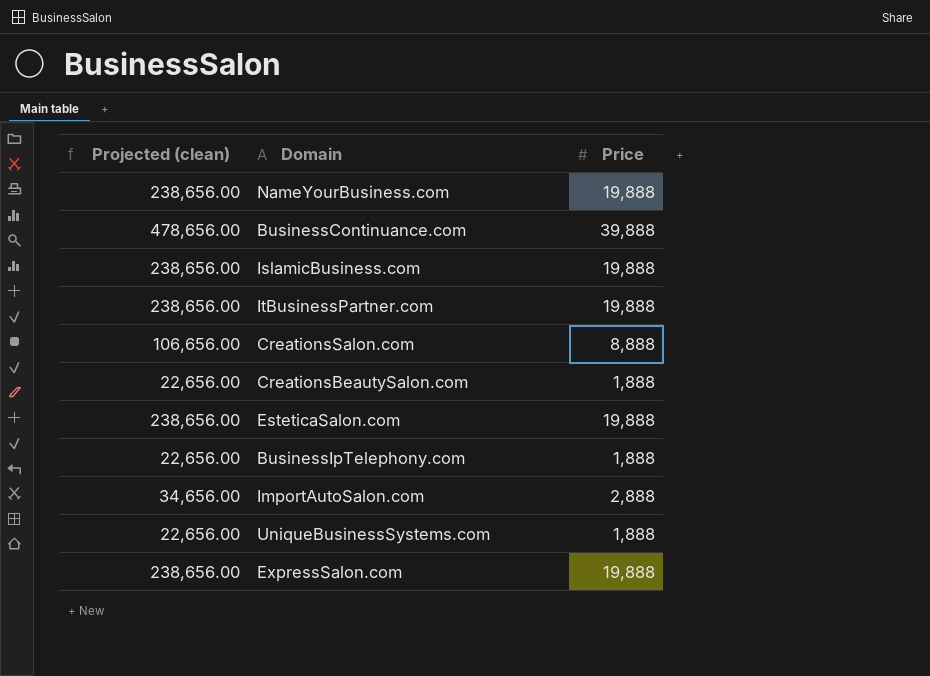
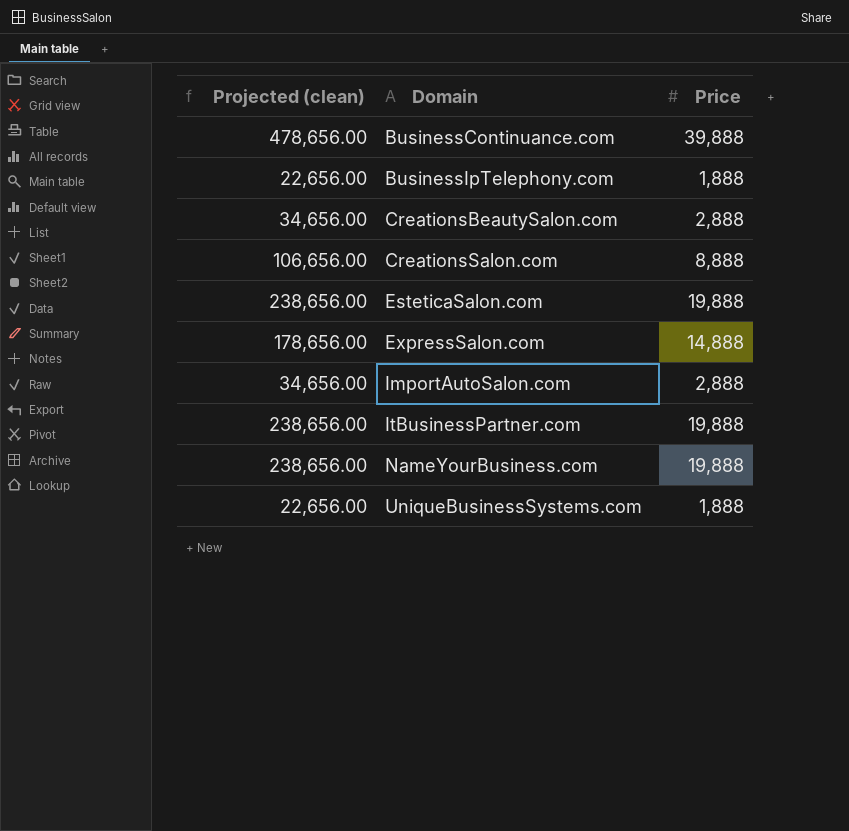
row order: none -> Domain ascending
row IslamicBusiness.com: 238,656.00 | 19,888 -> none
CreationsBeautySalon.com | Projected (clean): 22,656.00 -> 34,656.00
CreationsBeautySalon.com | Price: 1,888 -> 2,888
ExpressSalon.com | Projected (clean): 238,656.00 -> 178,656.00
ExpressSalon.com | Price: 19,888 -> 14,888

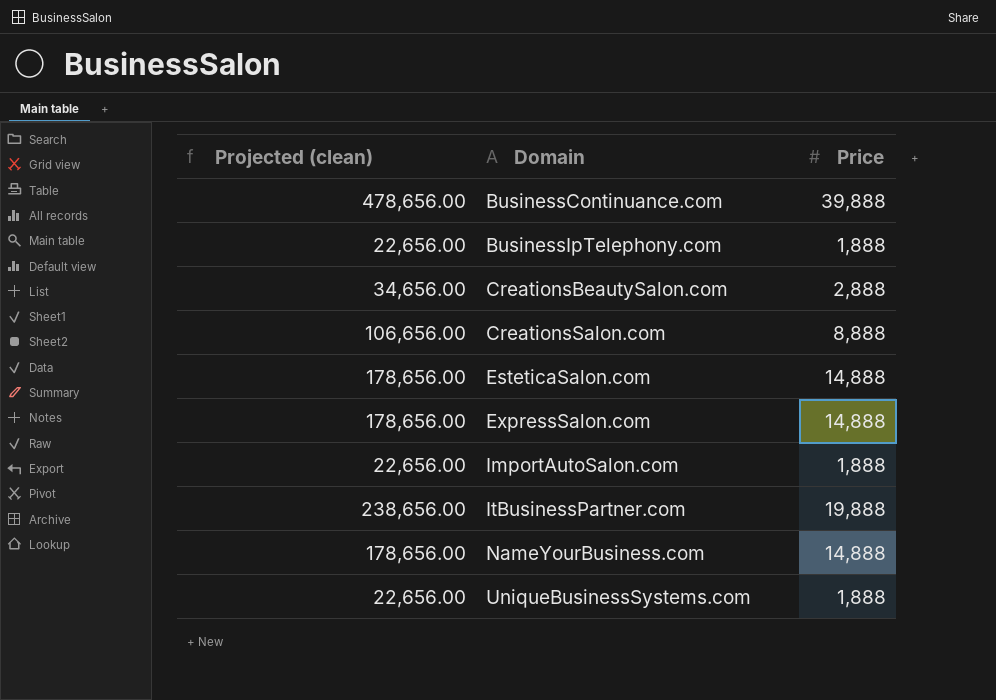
EsteticaSalon.com | Projected (clean): 238,656.00 -> 178,656.00
EsteticaSalon.com | Price: 19,888 -> 14,888
ImportAutoSalon.com | Projected (clean): 34,656.00 -> 22,656.00
ImportAutoSalon.com | Price: 2,888 -> 1,888
NameYourBusiness.com | Projected (clean): 238,656.00 -> 178,656.00
NameYourBusiness.com | Price: 19,888 -> 14,888

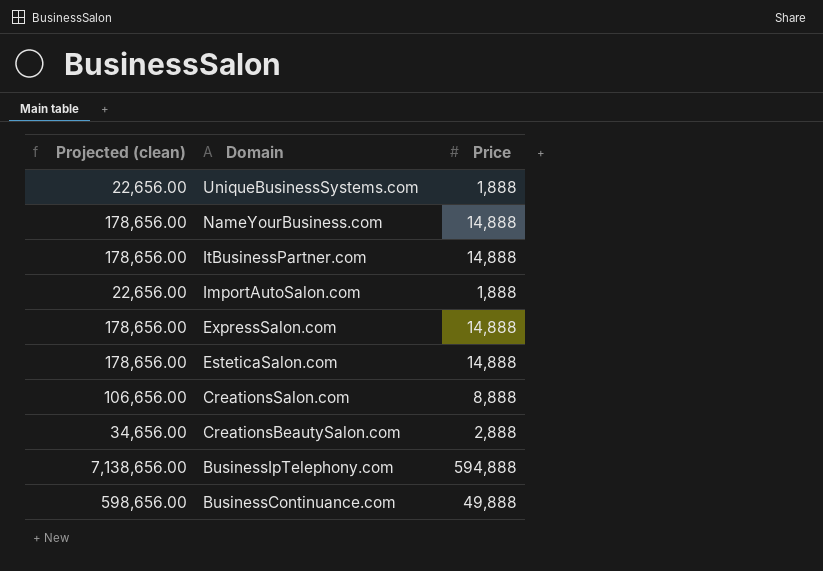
row order: Domain ascending -> Domain descending
ItBusinessPartner.com | Projected (clean): 238,656.00 -> 178,656.00
ItBusinessPartner.com | Price: 19,888 -> 14,888
BusinessIpTelephony.com | Projected (clean): 22,656.00 -> 7,138,656.00
BusinessIpTelephony.com | Price: 1,888 -> 594,888
BusinessContinuance.com | Projected (clean): 478,656.00 -> 598,656.00
BusinessContinuance.com | Price: 39,888 -> 49,888

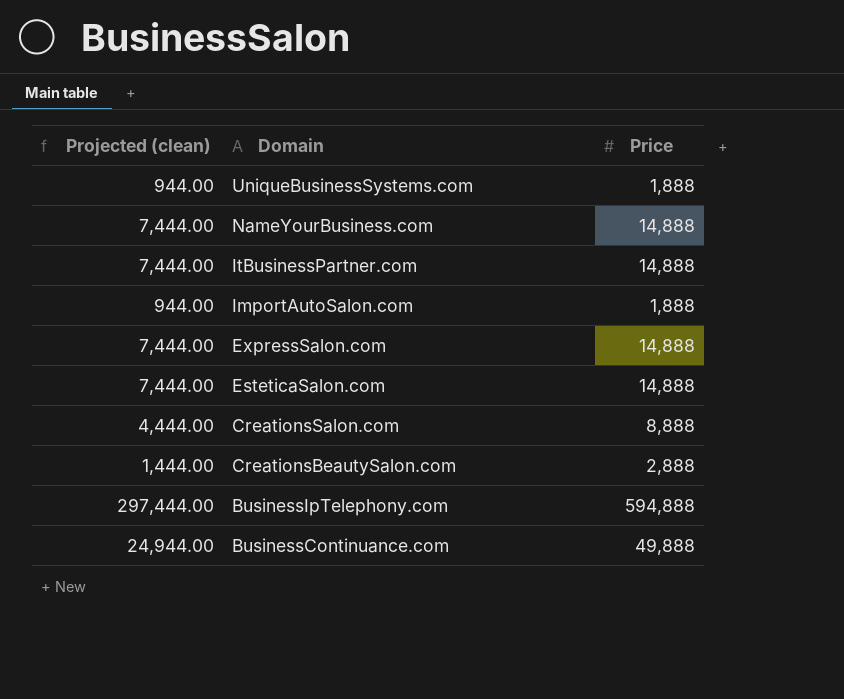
column Projected (clean) | formula: [Price] * 12 -> [Price] * 0.5

